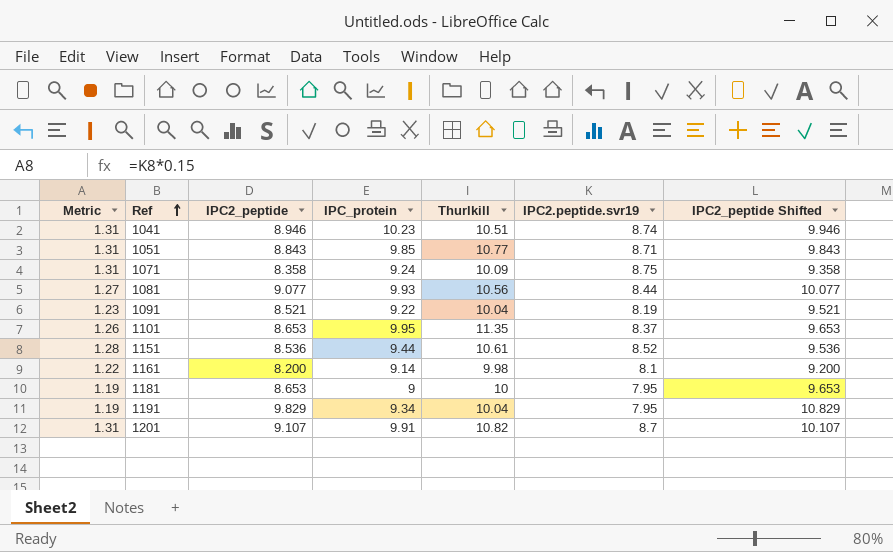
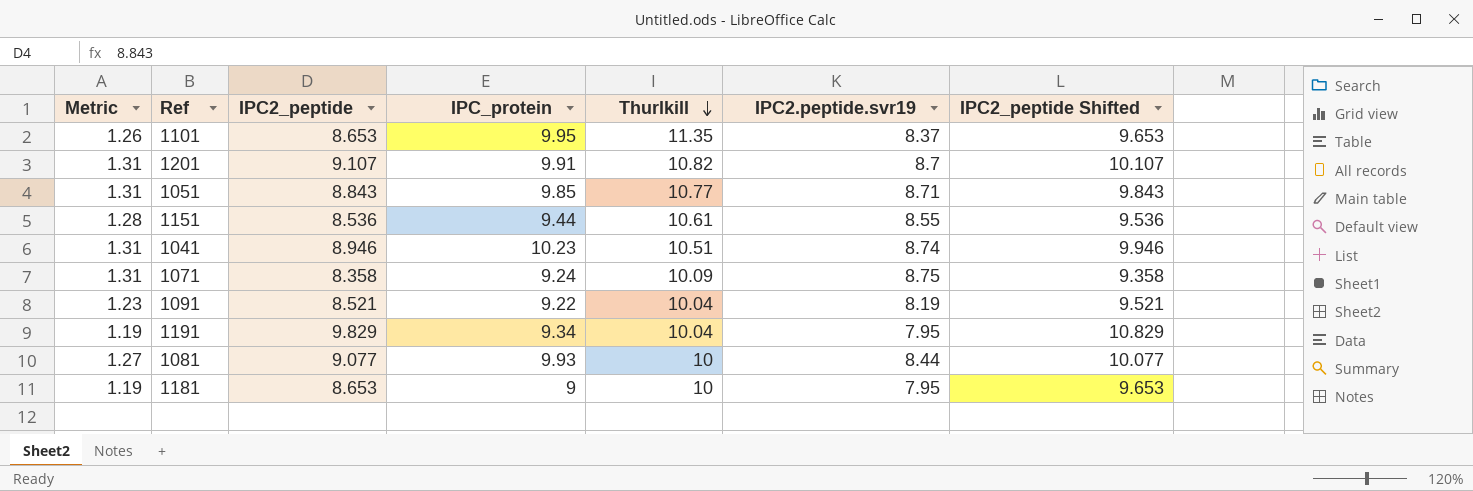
row order: Ref ascending -> Thurlkill descending
row 1161: 1.22 | 8.200 | 9.14 | 9.98 | 8.1 | 9.200 -> none
1151 | IPC2.peptide.svr19: 8.52 -> 8.55
1081 | Thurlkill: 10.56 -> 10

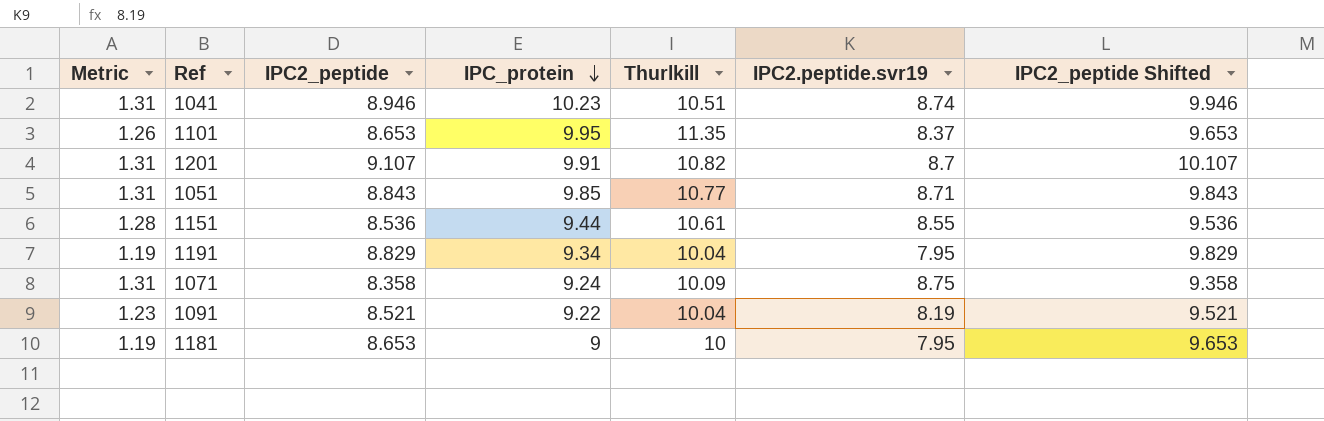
row order: Thurlkill descending -> IPC_protein descending
row 1081: 1.27 | 9.077 | 9.93 | 10 | 8.44 | 10.077 -> none
1191 | IPC2_peptide: 9.829 -> 8.829
1191 | IPC2_peptide Shifted: 10.829 -> 9.829

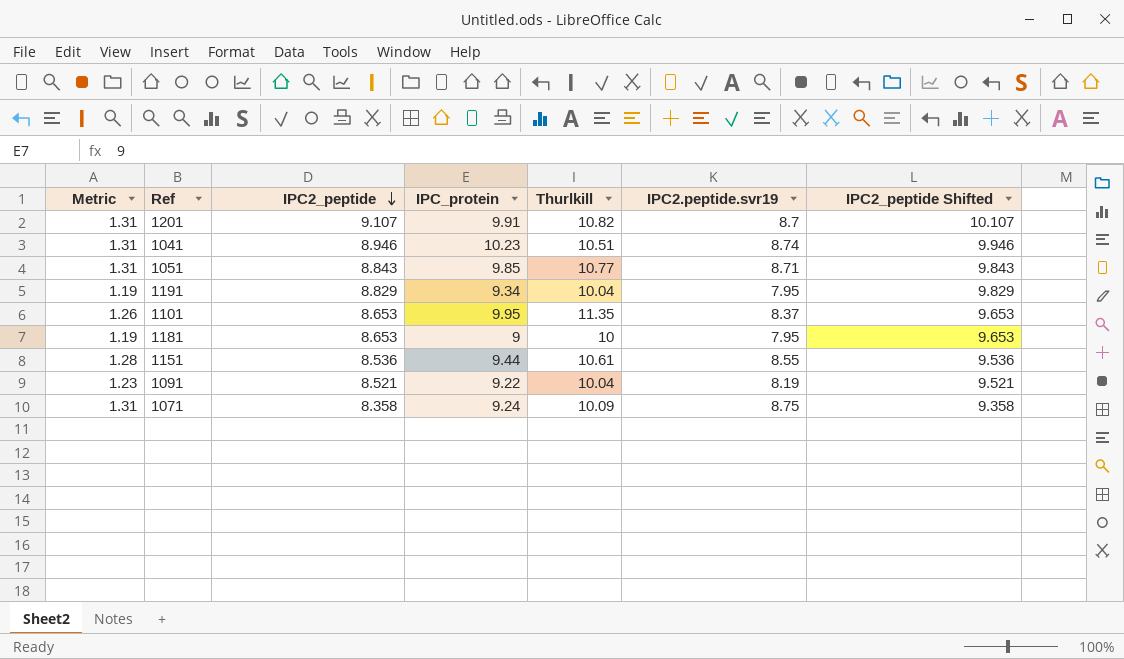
row order: IPC_protein descending -> IPC2_peptide descending

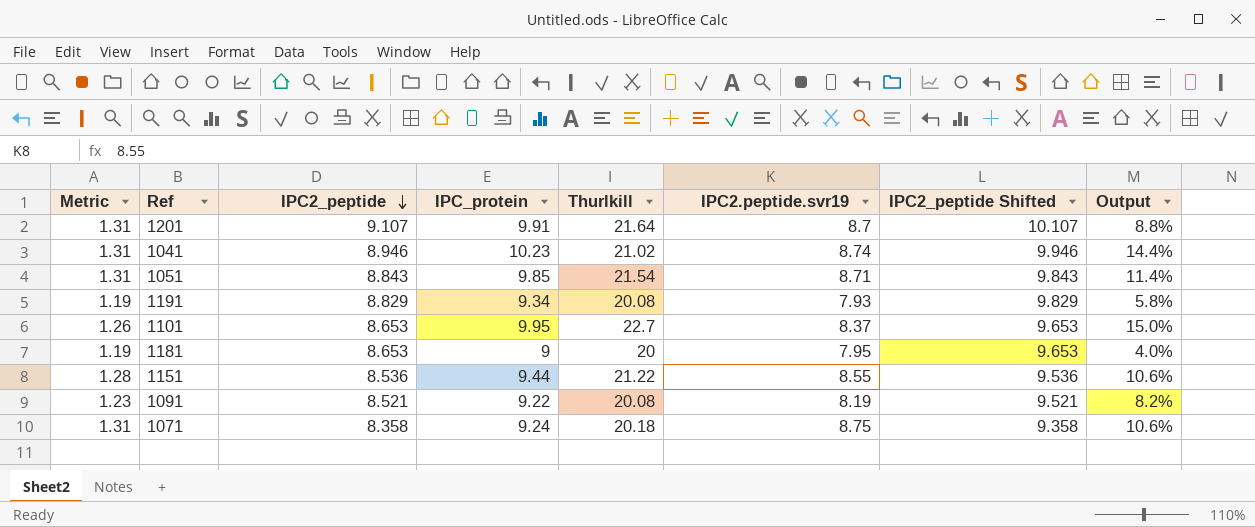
column Output | formula: none -> ([IPC_protein] - [IPC2_peptide]) / [IPC2_peptide]
1201 | Thurlkill: 10.82 -> 21.64
1041 | Thurlkill: 10.51 -> 21.02
1051 | Thurlkill: 10.77 -> 21.54
1191 | Thurlkill: 10.04 -> 20.08
1191 | IPC2.peptide.svr19: 7.95 -> 7.93
1101 | Thurlkill: 11.35 -> 22.7
1181 | Thurlkill: 10 -> 20
1151 | Thurlkill: 10.61 -> 21.22
1091 | Thurlkill: 10.04 -> 20.08
1071 | Thurlkill: 10.09 -> 20.18

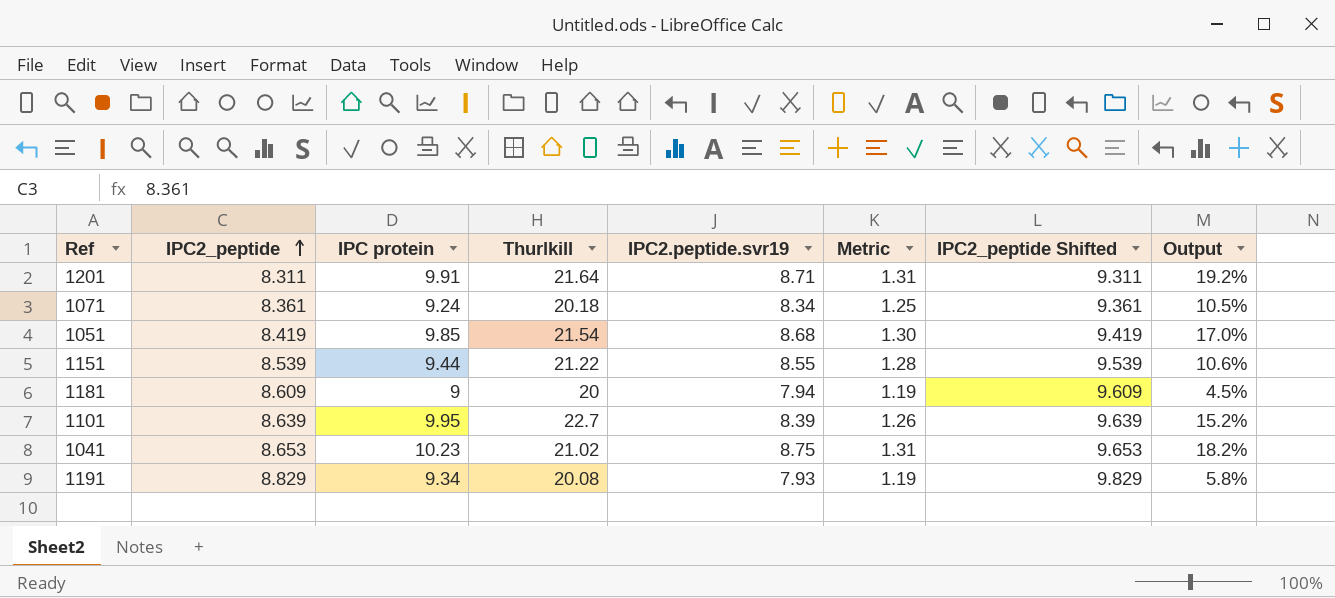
row order: IPC2_peptide descending -> IPC2_peptide ascending
column name: IPC_protein -> IPC protein
column Metric | position: 1 -> 6
row 1091: 1.23 | 8.521 | 9.22 | 20.08 | 8.19 | 9.521 | 8.2% -> none
1201 | IPC2_peptide: 9.107 -> 8.311
1201 | IPC2.peptide.svr19: 8.7 -> 8.71
1201 | IPC2_peptide Shifted: 10.107 -> 9.311
1201 | Output: 8.8% -> 19.2%
1071 | IPC2_peptide: 8.358 -> 8.361
1071 | IPC2.peptide.svr19: 8.75 -> 8.34
1071 | Metric: 1.31 -> 1.25
1071 | IPC2_peptide Shifted: 9.358 -> 9.361
1071 | Output: 10.6% -> 10.5%
1051 | IPC2_peptide: 8.843 -> 8.419
1051 | IPC2.peptide.svr19: 8.71 -> 8.68
1051 | Metric: 1.31 -> 1.30
1051 | IPC2_peptide Shifted: 9.843 -> 9.419
1051 | Output: 11.4% -> 17.0%
1151 | IPC2_peptide: 8.536 -> 8.539
1151 | IPC2_peptide Shifted: 9.536 -> 9.539
1181 | IPC2_peptide: 8.653 -> 8.609
1181 | IPC2.peptide.svr19: 7.95 -> 7.94
1181 | IPC2_peptide Shifted: 9.653 -> 9.609
1181 | Output: 4.0% -> 4.5%
1101 | IPC2_peptide: 8.653 -> 8.639
1101 | IPC2.peptide.svr19: 8.37 -> 8.39
1101 | IPC2_peptide Shifted: 9.653 -> 9.639
1101 | Output: 15.0% -> 15.2%
1041 | IPC2_peptide: 8.946 -> 8.653
1041 | IPC2.peptide.svr19: 8.74 -> 8.75
1041 | IPC2_peptide Shifted: 9.946 -> 9.653
1041 | Output: 14.4% -> 18.2%

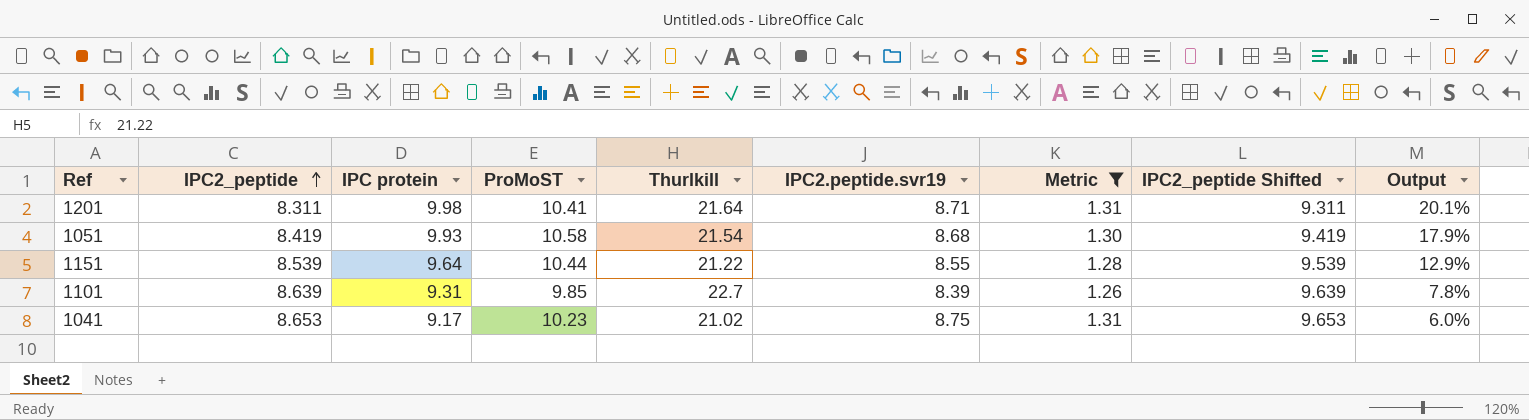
filter: none -> Metric >= 1.26
column ProMoST | position: none -> 4
1201 | IPC protein: 9.91 -> 9.98
1201 | Output: 19.2% -> 20.1%
1051 | IPC protein: 9.85 -> 9.93
1051 | Output: 17.0% -> 17.9%
1151 | IPC protein: 9.44 -> 9.64
1151 | Output: 10.6% -> 12.9%
1101 | IPC protein: 9.95 -> 9.31
1101 | Output: 15.2% -> 7.8%
1041 | IPC protein: 10.23 -> 9.17
1041 | Output: 18.2% -> 6.0%

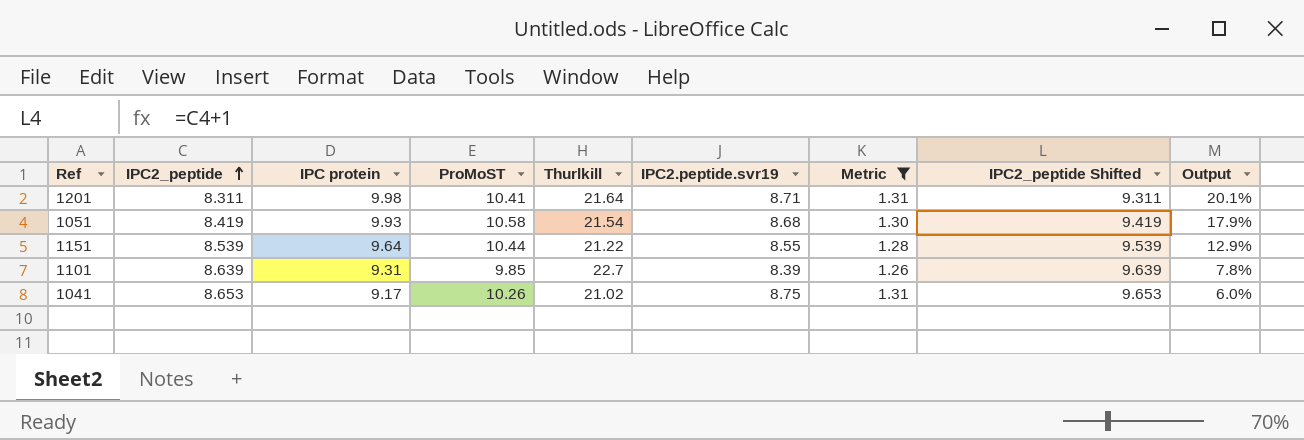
1041 | ProMoST: 10.23 -> 10.26

